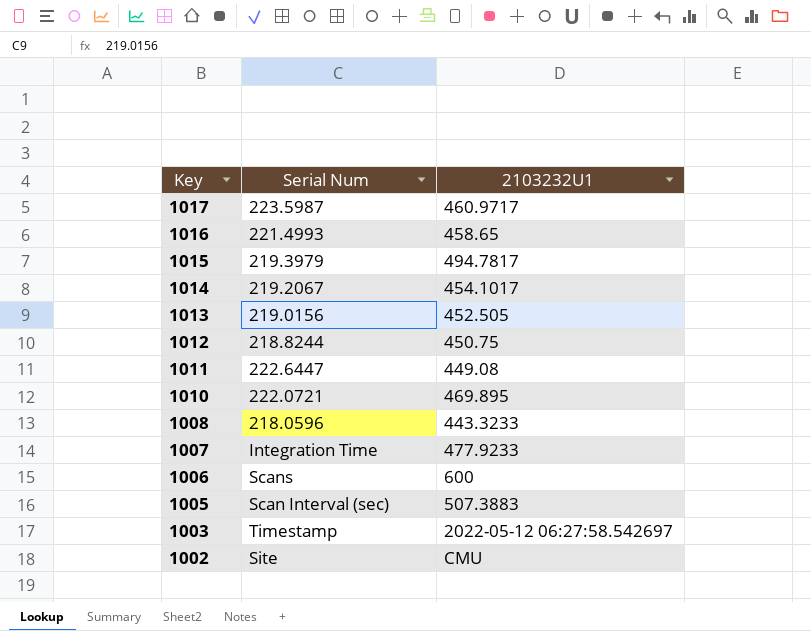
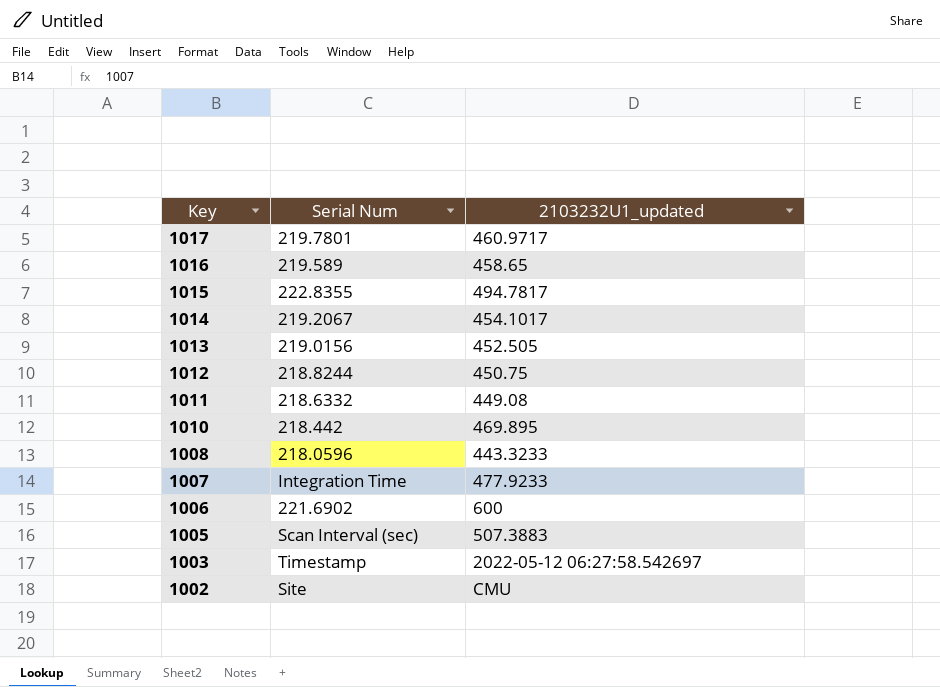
column name: 2103232U1 -> 2103232U1_updated
1017 | Serial Num: 223.5987 -> 219.7801
1016 | Serial Num: 221.4993 -> 219.589
1015 | Serial Num: 219.3979 -> 222.8355
1011 | Serial Num: 222.6447 -> 218.6332
1010 | Serial Num: 222.0721 -> 218.442
1006 | Serial Num: Scans -> 221.6902

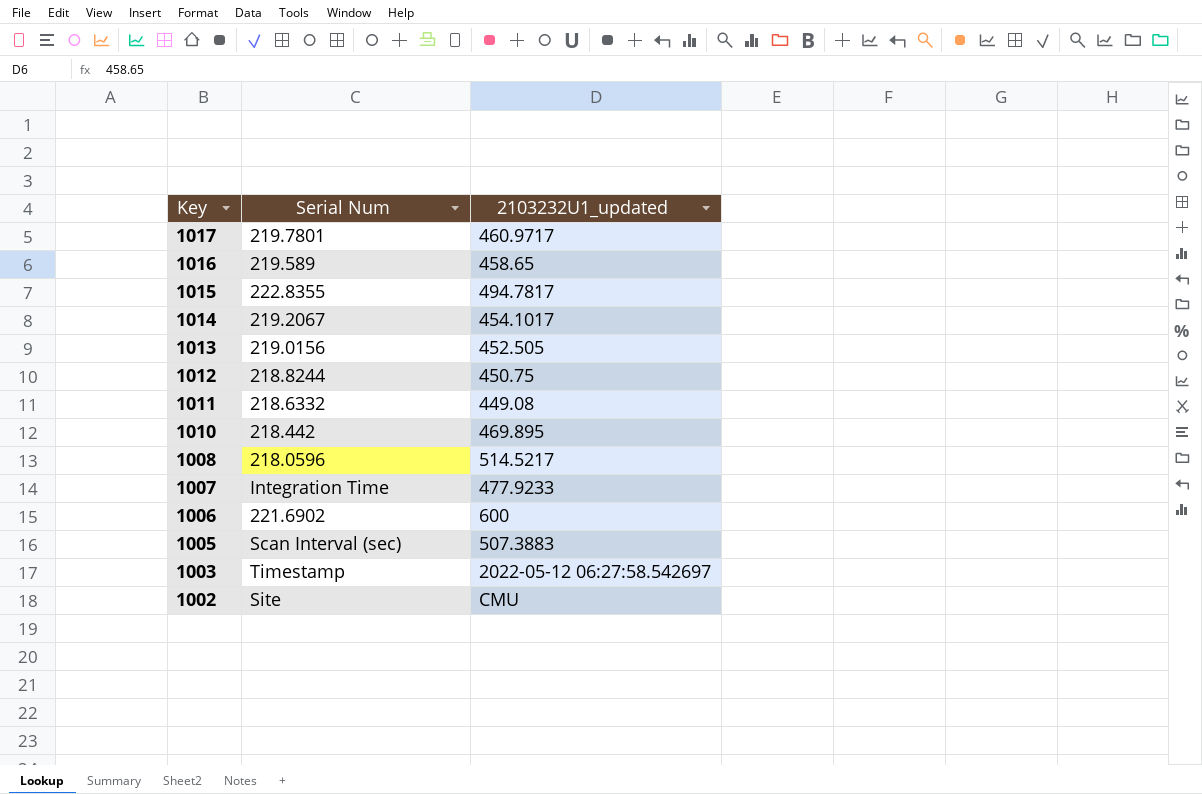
1008 | 2103232U1_updated: 443.3233 -> 514.5217

